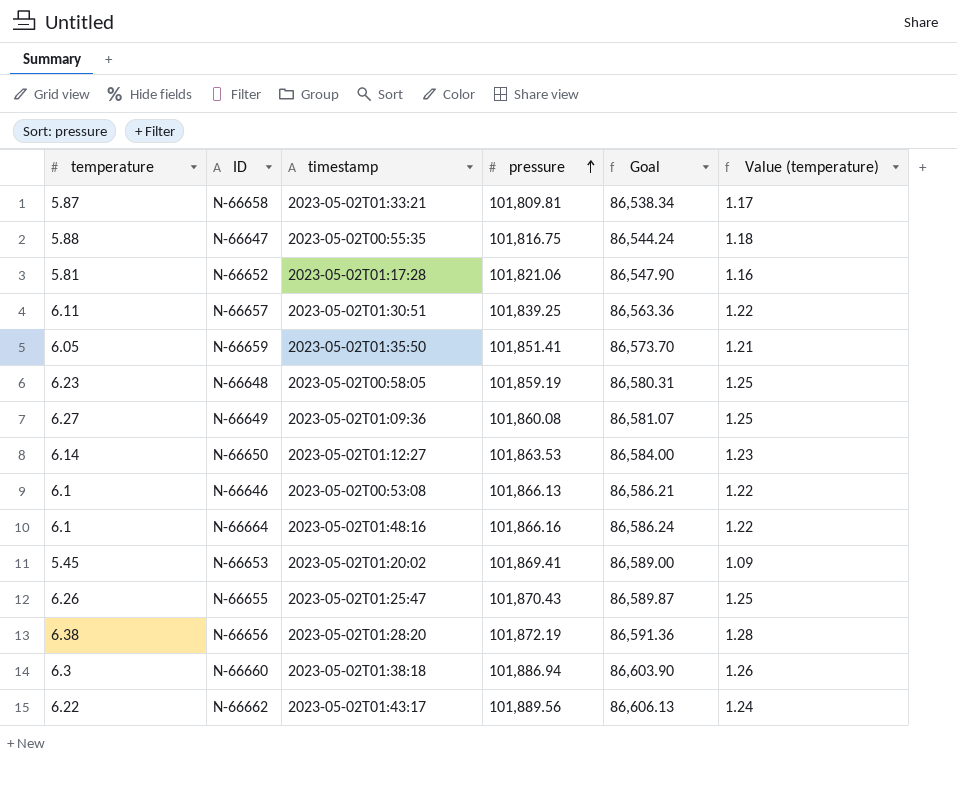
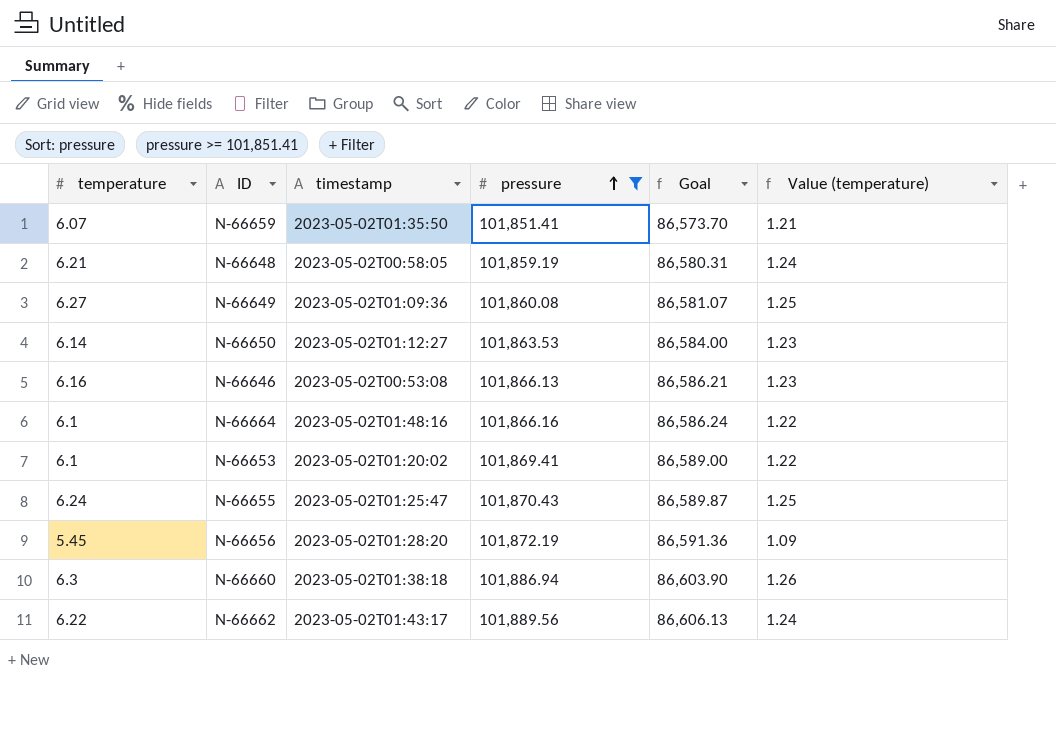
filter: none -> pressure >= 101,851.41
N-66659 | temperature: 6.05 -> 6.07
N-66648 | temperature: 6.23 -> 6.21
N-66648 | Value (temperature): 1.25 -> 1.24
N-66646 | temperature: 6.1 -> 6.16
N-66646 | Value (temperature): 1.22 -> 1.23
N-66653 | temperature: 5.45 -> 6.1
N-66653 | Value (temperature): 1.09 -> 1.22
N-66655 | temperature: 6.26 -> 6.24
N-66656 | temperature: 6.38 -> 5.45
N-66656 | Value (temperature): 1.28 -> 1.09

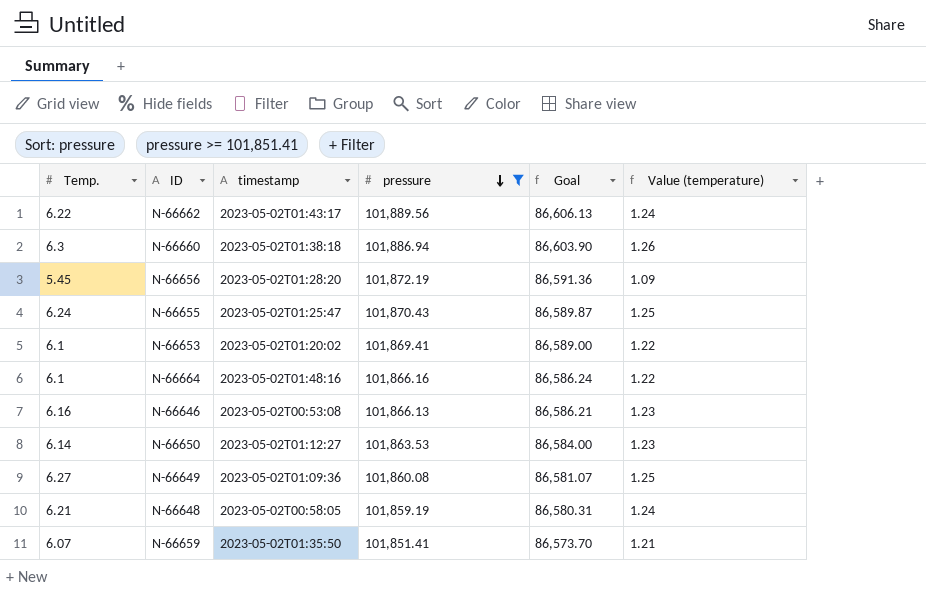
row order: pressure ascending -> pressure descending
column name: temperature -> Temp.

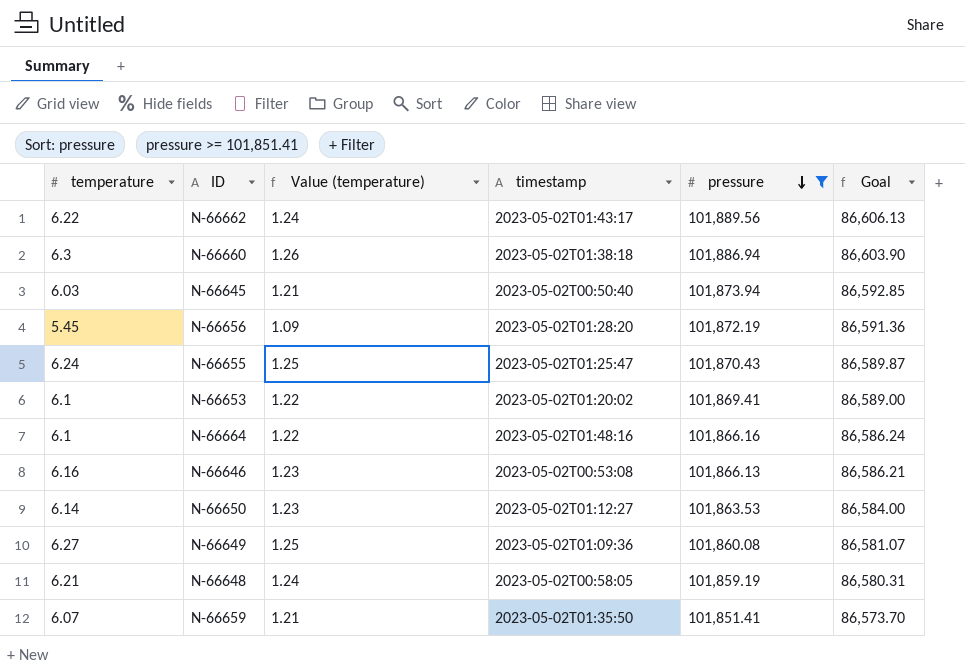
column name: Temp. -> temperature
column Value (temperature) | position: 6 -> 3
row N-66645: none -> 6.03 | 1.21 | 2023-05-02T00:50:40 | 101,873.94 | 86,592.85

